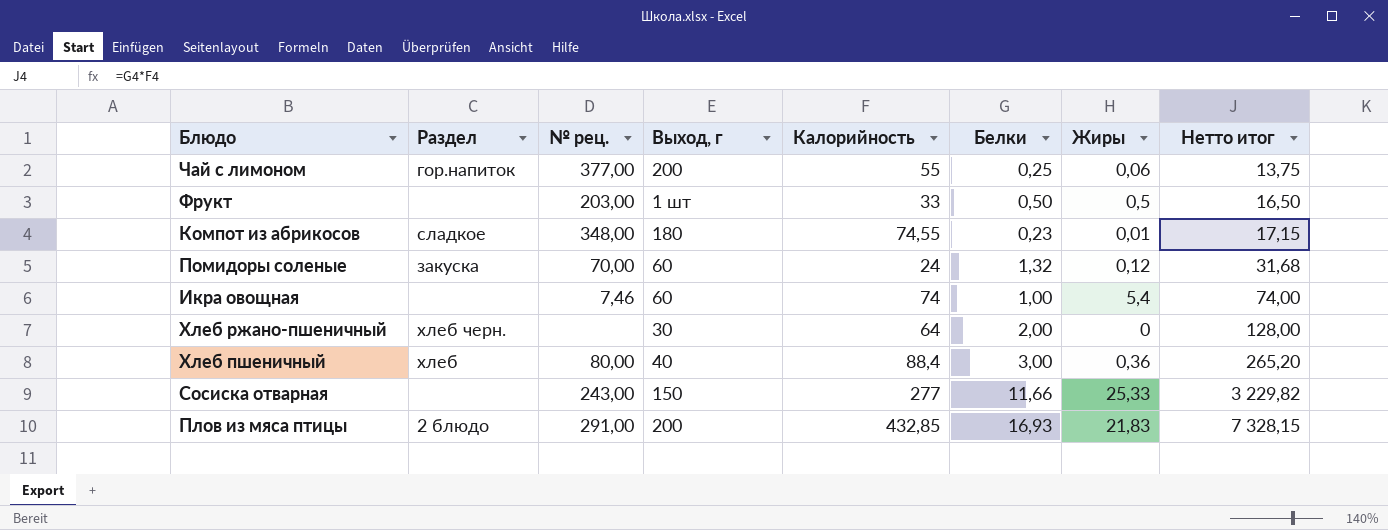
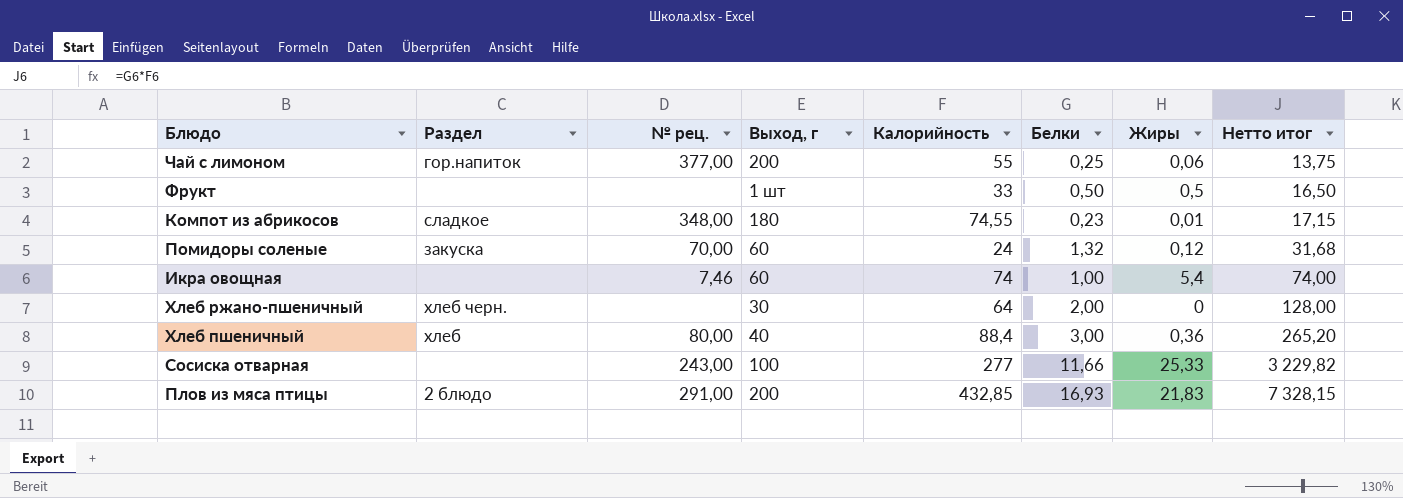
Фрукт | № рец.: 203,00 -> none
Сосиска отварная | Выход, г: 150 -> 100

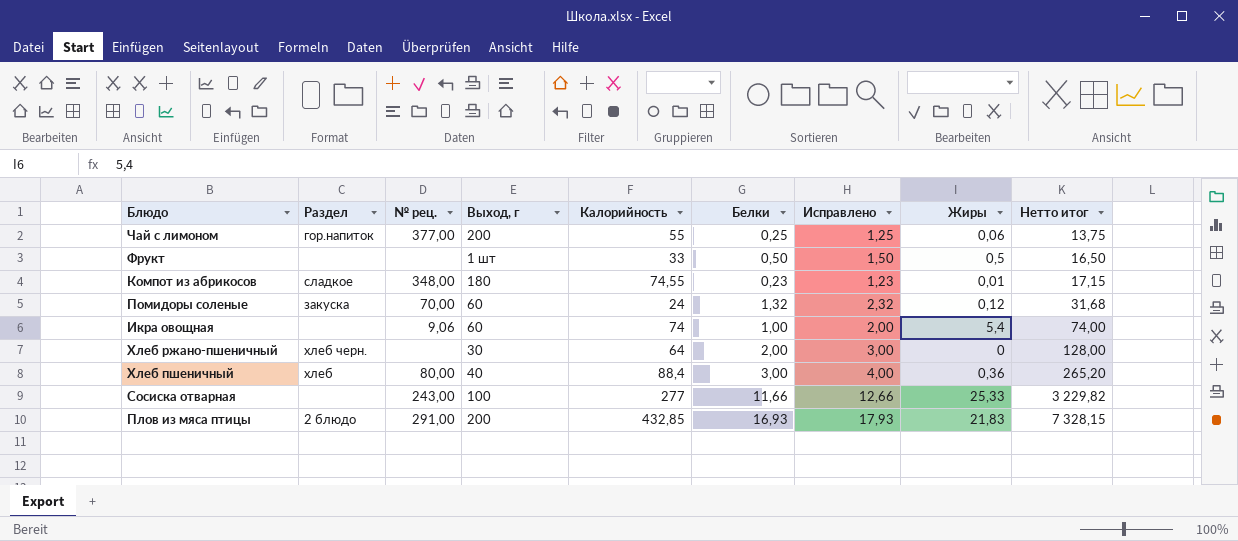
column Исправлено | formula: none -> [Белки] + 1
Икра овощная | № рец.: 7,46 -> 9,06

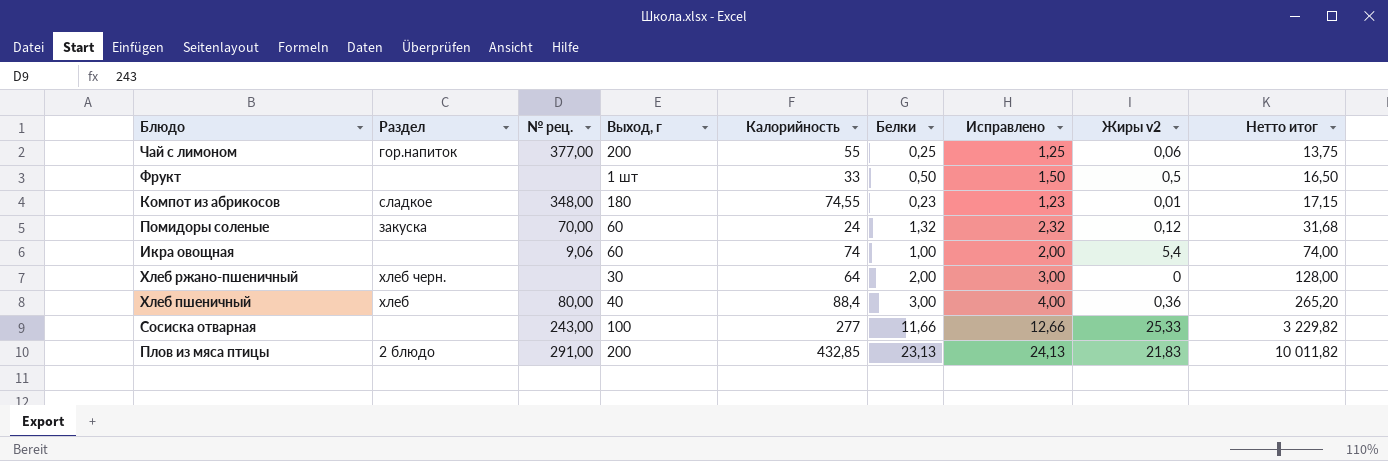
column name: Жиры -> Жиры v2
Плов из мяса птицы | Белки: 16,93 -> 23,13
Плов из мяса птицы | Исправлено: 17,93 -> 24,13
Плов из мяса птицы | Нетто итог: 7 328,15 -> 10 011,82

